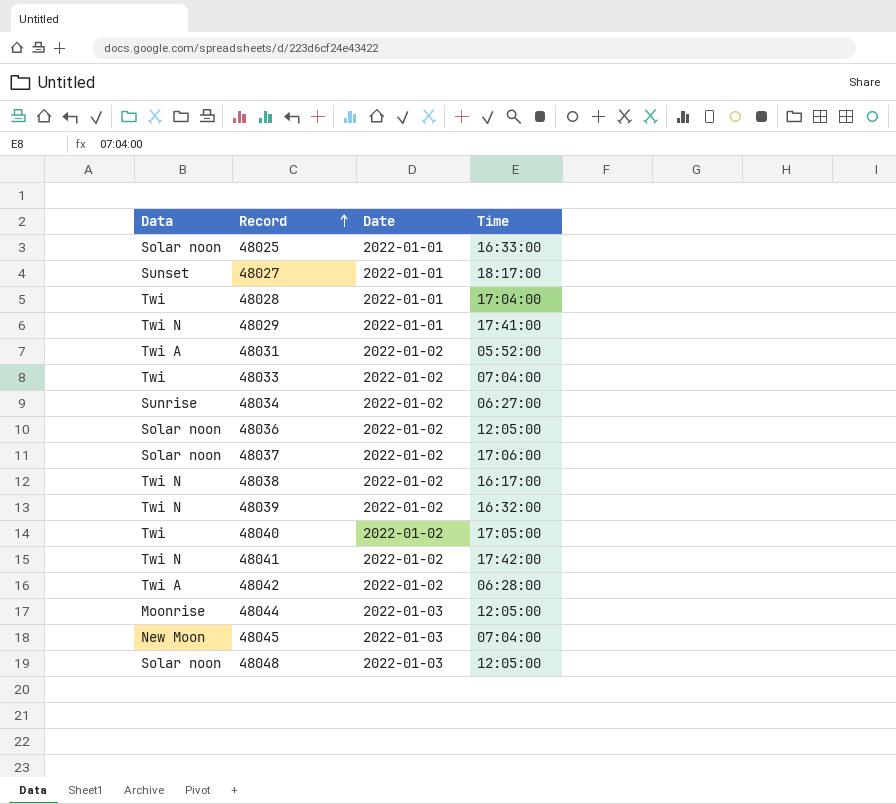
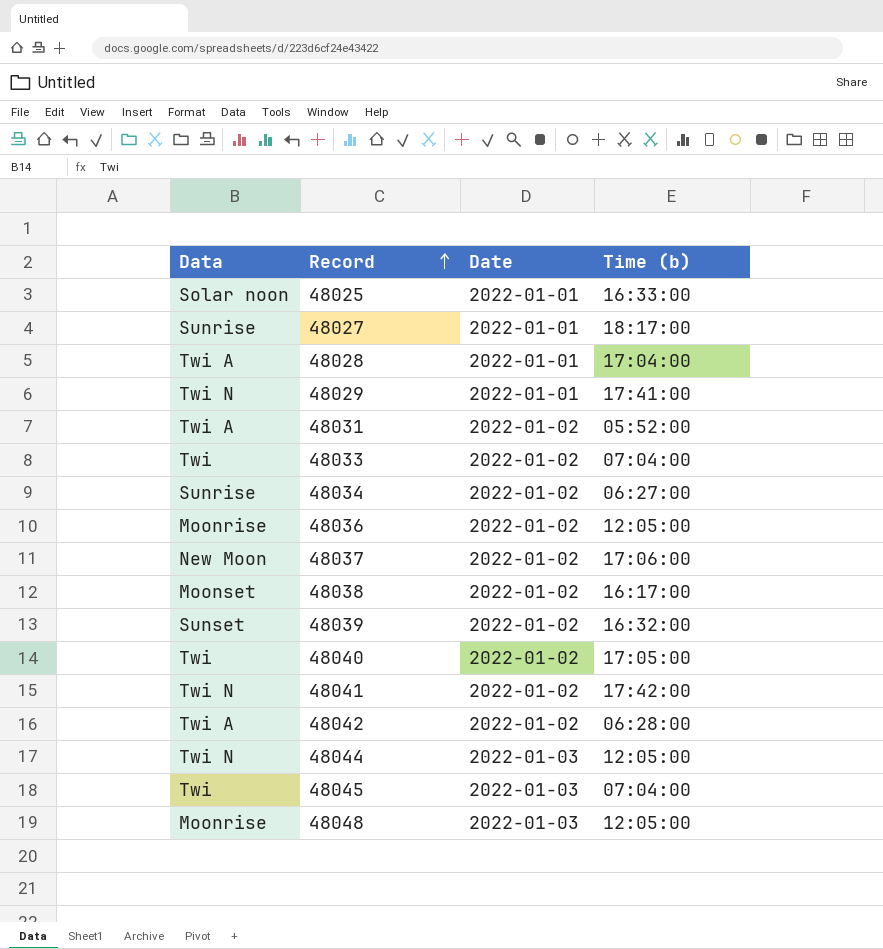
column name: Time -> Time (b)
48027 | Data: Sunset -> Sunrise
48028 | Data: Twi -> Twi A
48036 | Data: Solar noon -> Moonrise
48037 | Data: Solar noon -> New Moon
48038 | Data: Twi N -> Moonset
48039 | Data: Twi N -> Sunset
48044 | Data: Moonrise -> Twi N
48045 | Data: New Moon -> Twi
48048 | Data: Solar noon -> Moonrise

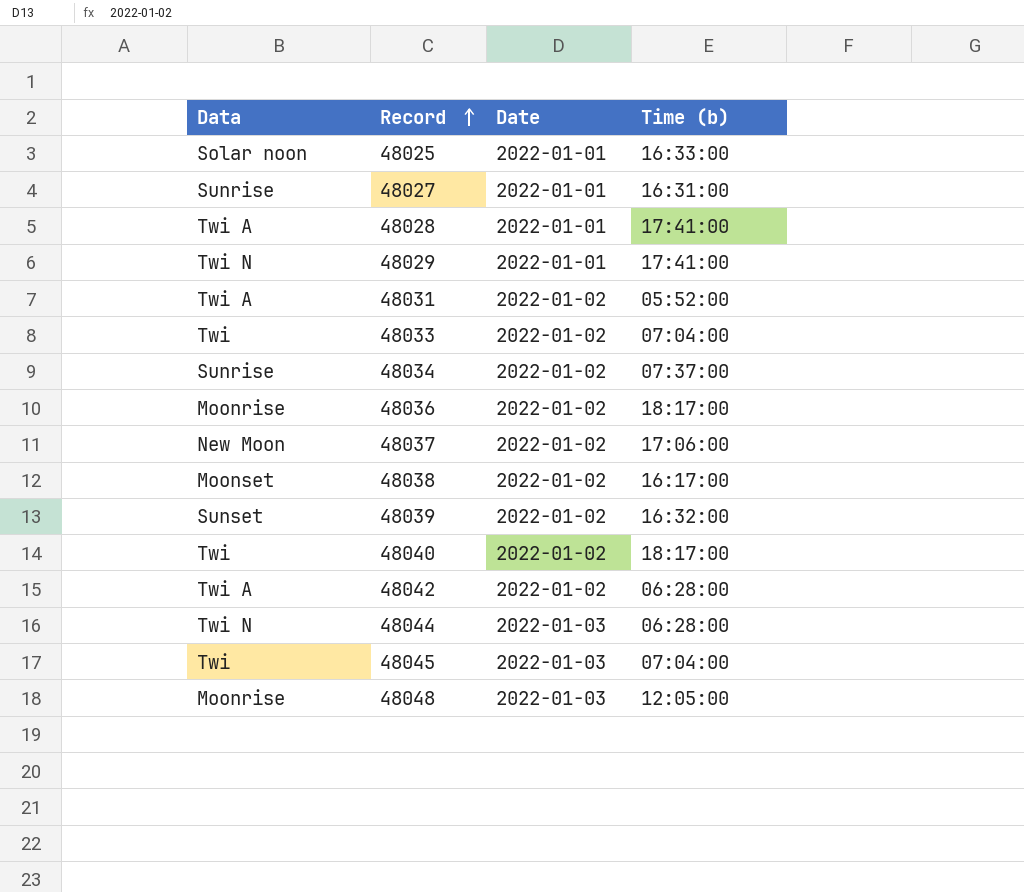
row 48041: Twi N | 2022-01-02 | 17:42:00 -> none
48027 | Time (b): 18:17:00 -> 16:31:00
48028 | Time (b): 17:04:00 -> 17:41:00
48034 | Time (b): 06:27:00 -> 07:37:00
48036 | Time (b): 12:05:00 -> 18:17:00
48040 | Time (b): 17:05:00 -> 18:17:00
48044 | Time (b): 12:05:00 -> 06:28:00

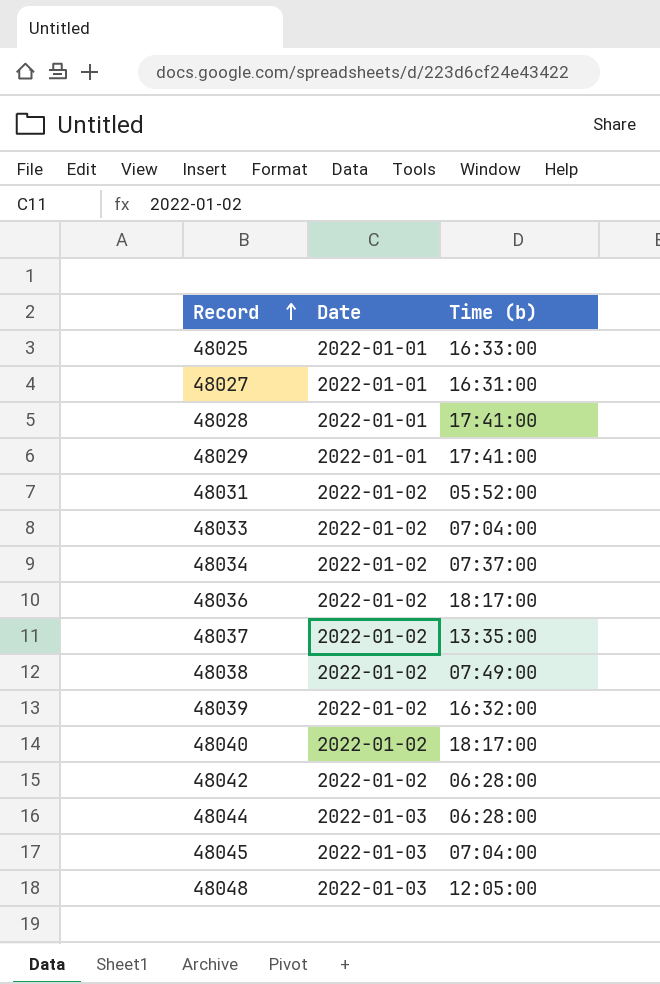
column Data | position: 1 -> none
48037 | Time (b): 17:06:00 -> 13:35:00
48038 | Time (b): 16:17:00 -> 07:49:00

